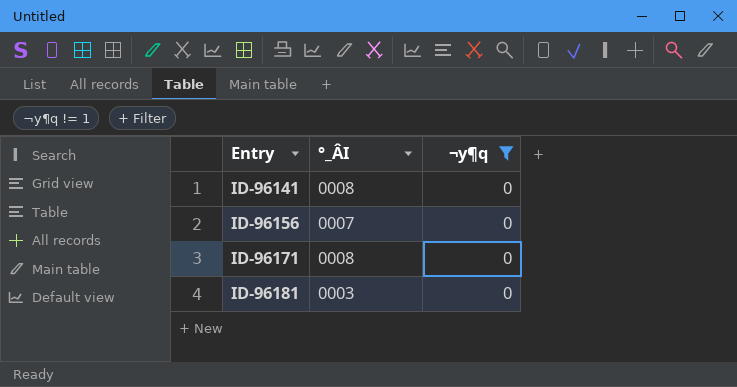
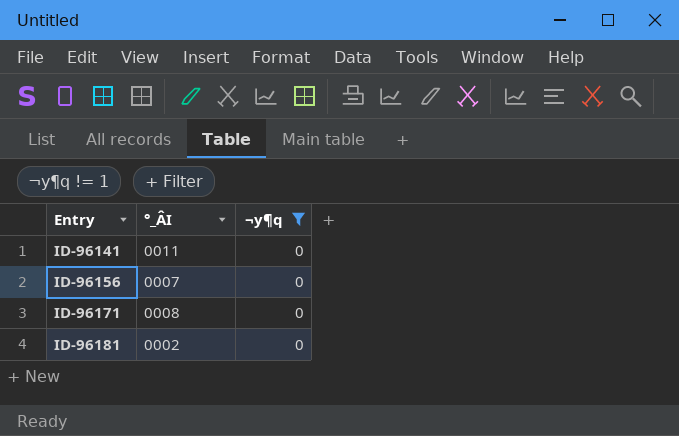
ID-96141 | °_ÂI: 0008 -> 0011
ID-96181 | °_ÂI: 0003 -> 0002

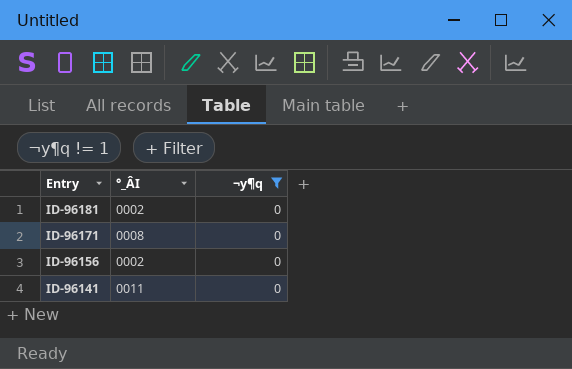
row order: Entry ascending -> Entry descending
ID-96156 | °_ÂI: 0007 -> 0002

